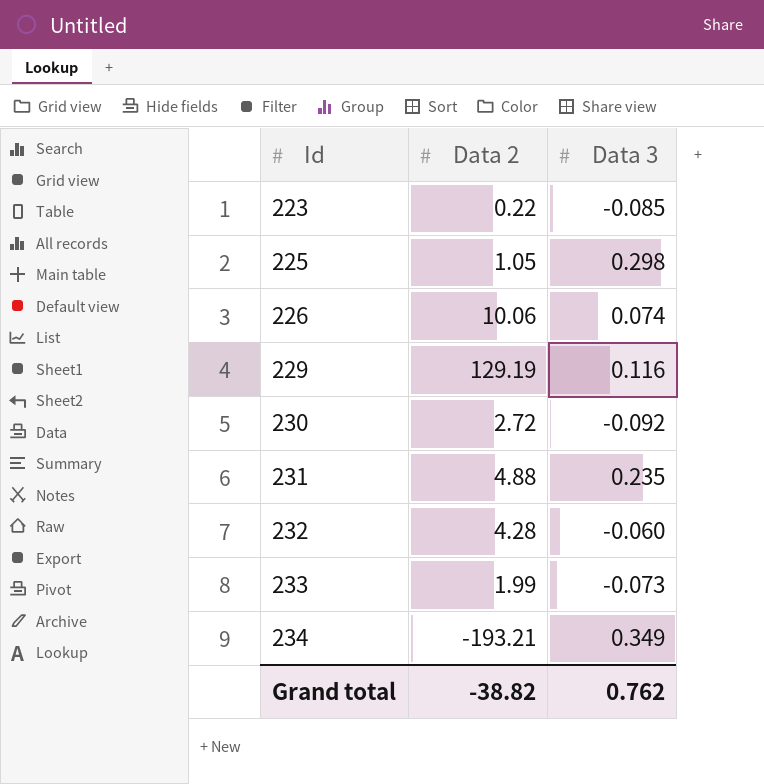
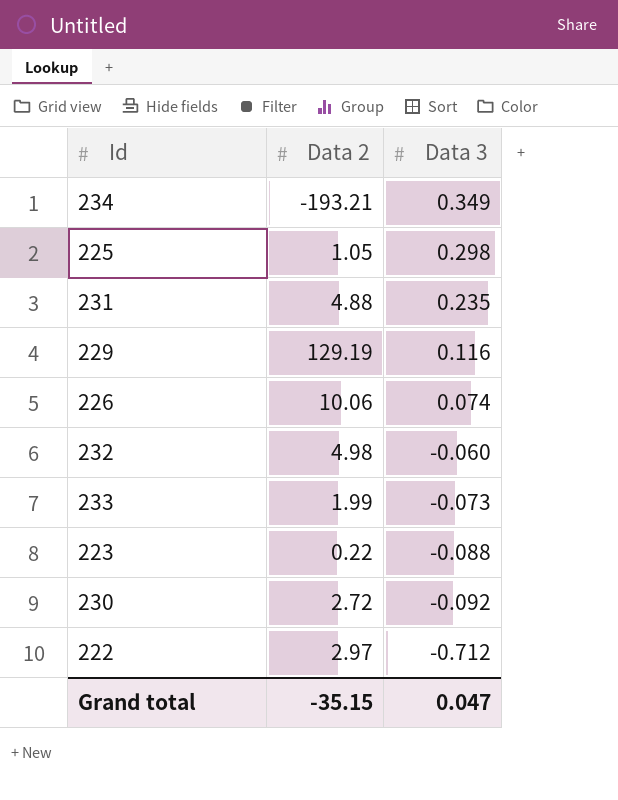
row order: Id ascending -> Data 3 descending
232 | Data 2: 4.28 -> 4.98
223 | Data 3: -0.085 -> -0.088
row 222: none -> 2.97 | -0.712
Grand total | Data 2: -38.82 -> -35.15
Grand total | Data 3: 0.762 -> 0.047

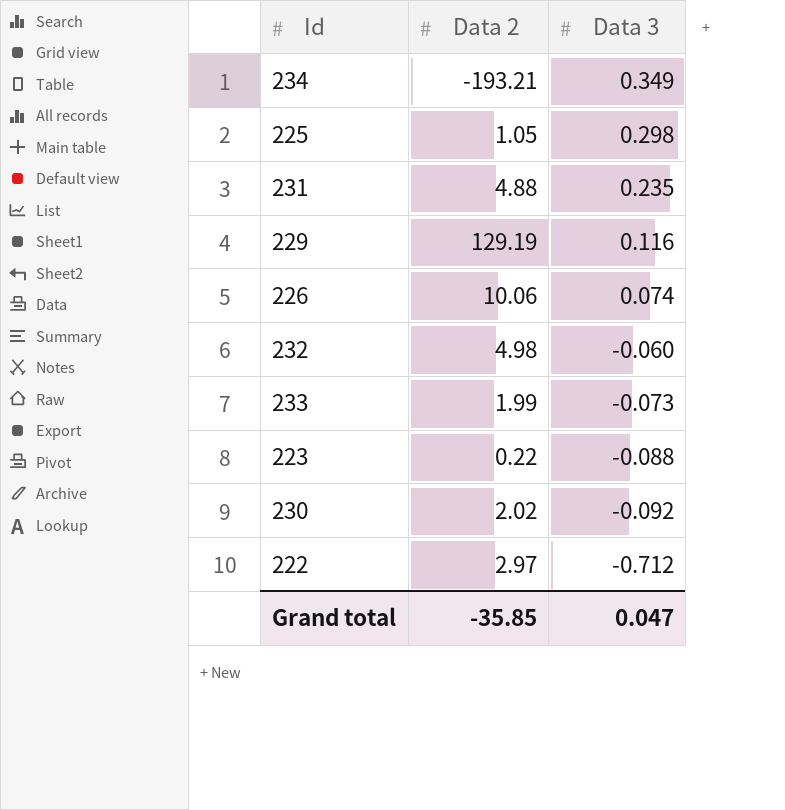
230 | Data 2: 2.72 -> 2.02
Grand total | Data 2: -35.15 -> -35.85

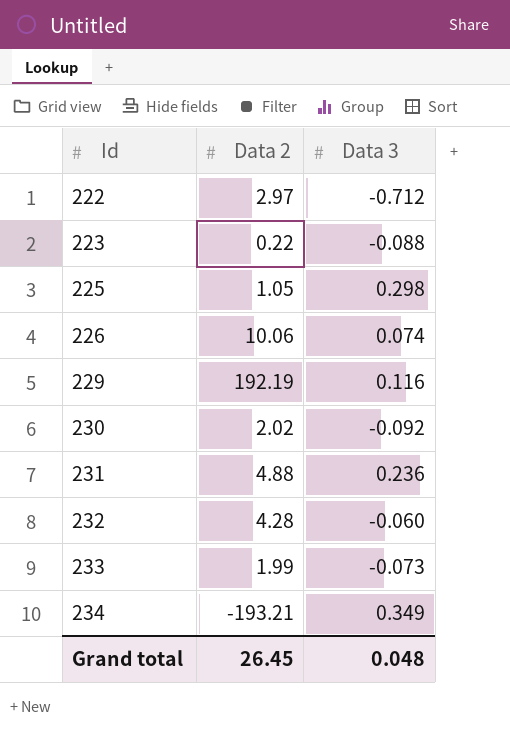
row order: Data 3 descending -> Id ascending
229 | Data 2: 129.19 -> 192.19
231 | Data 3: 0.235 -> 0.236
232 | Data 2: 4.98 -> 4.28
Grand total | Data 2: -35.85 -> 26.45
Grand total | Data 3: 0.047 -> 0.048

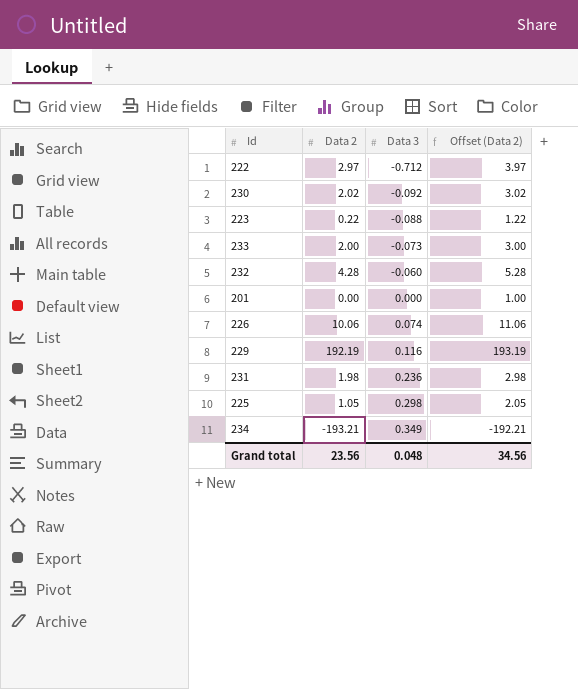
row order: Id ascending -> Data 3 ascending
column Offset (Data 2) | formula: none -> [Data 2] + 1
233 | Data 2: 1.99 -> 2.00
row 201: none -> 0.00 | 0.000 | 1.00
231 | Data 2: 4.88 -> 1.98
Grand total | Data 2: 26.45 -> 23.56

